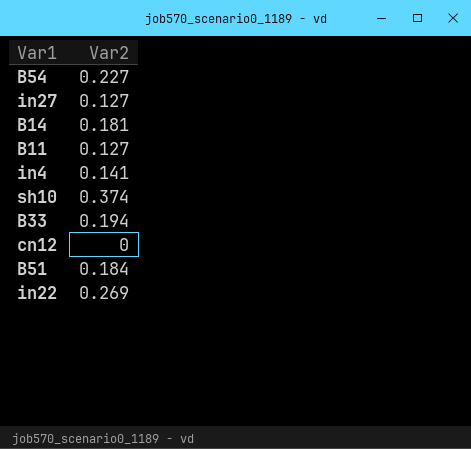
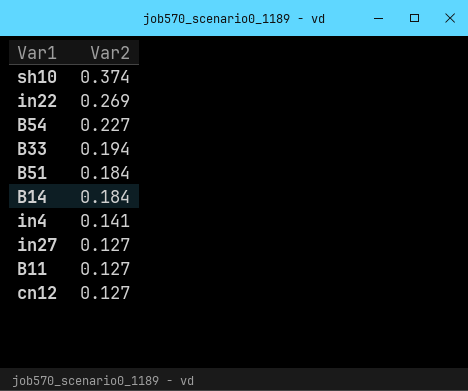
row order: none -> Var2 descending
B14 | Var2: 0.181 -> 0.184
cn12 | Var2: 0 -> 0.127

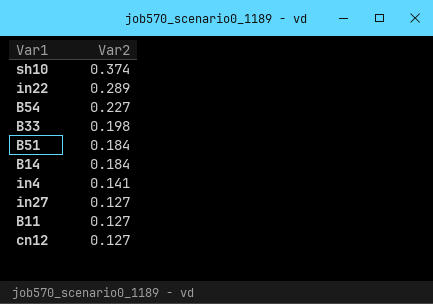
in22 | Var2: 0.269 -> 0.289
B33 | Var2: 0.194 -> 0.198

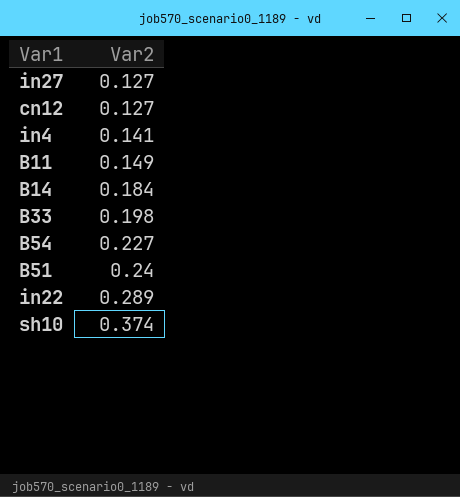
row order: Var2 descending -> Var2 ascending
B11 | Var2: 0.127 -> 0.149
B51 | Var2: 0.184 -> 0.24

